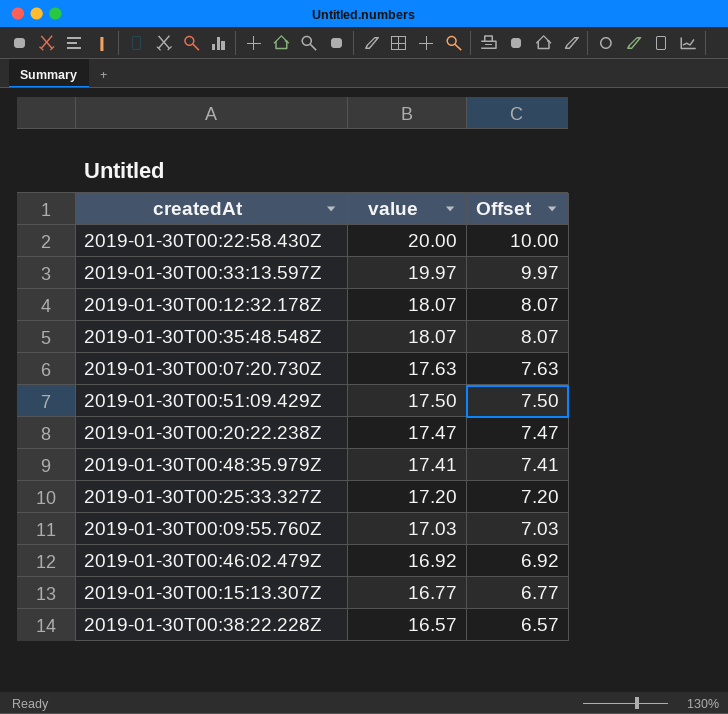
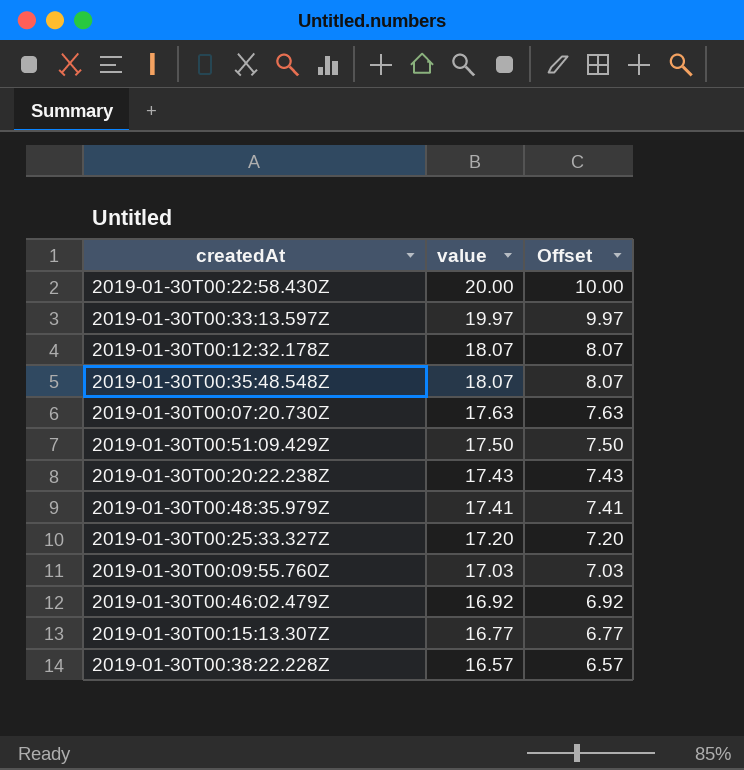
2019-01-30T00:20:22.238Z | value: 17.47 -> 17.43
2019-01-30T00:20:22.238Z | Offset: 7.47 -> 7.43

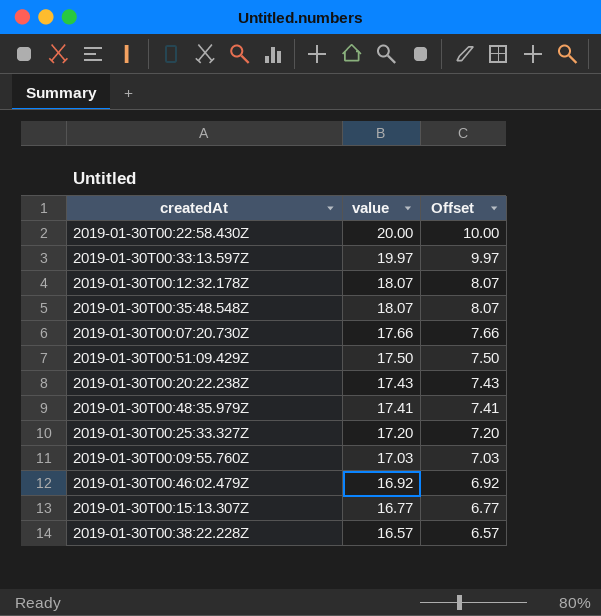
2019-01-30T00:07:20.730Z | value: 17.63 -> 17.66
2019-01-30T00:07:20.730Z | Offset: 7.63 -> 7.66

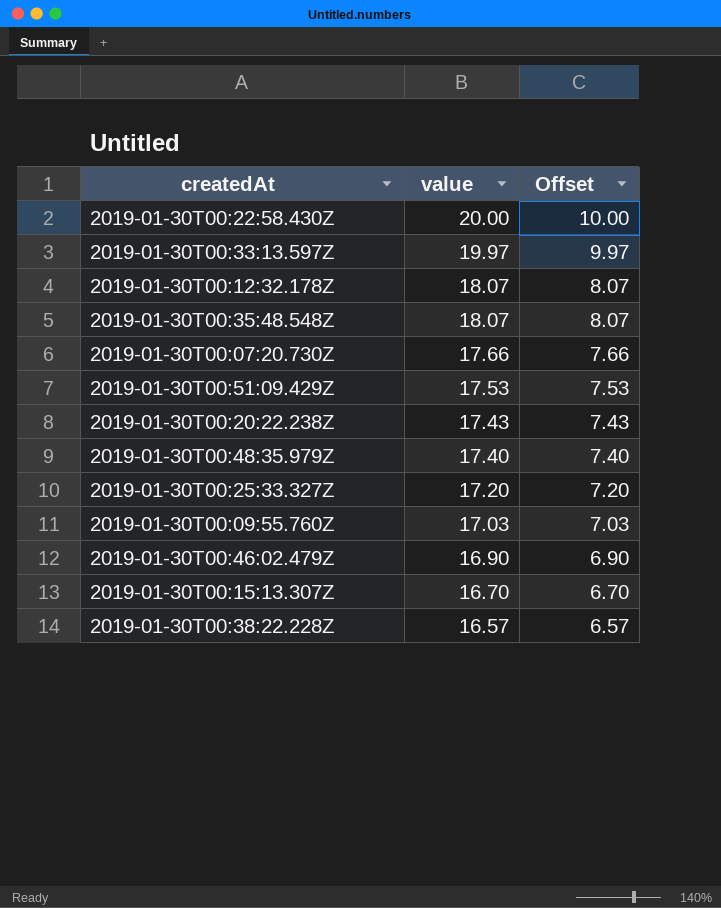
2019-01-30T00:51:09.429Z | value: 17.50 -> 17.53
2019-01-30T00:51:09.429Z | Offset: 7.50 -> 7.53
2019-01-30T00:48:35.979Z | value: 17.41 -> 17.40
2019-01-30T00:48:35.979Z | Offset: 7.41 -> 7.40
2019-01-30T00:46:02.479Z | value: 16.92 -> 16.90
2019-01-30T00:46:02.479Z | Offset: 6.92 -> 6.90
2019-01-30T00:15:13.307Z | value: 16.77 -> 16.70
2019-01-30T00:15:13.307Z | Offset: 6.77 -> 6.70

